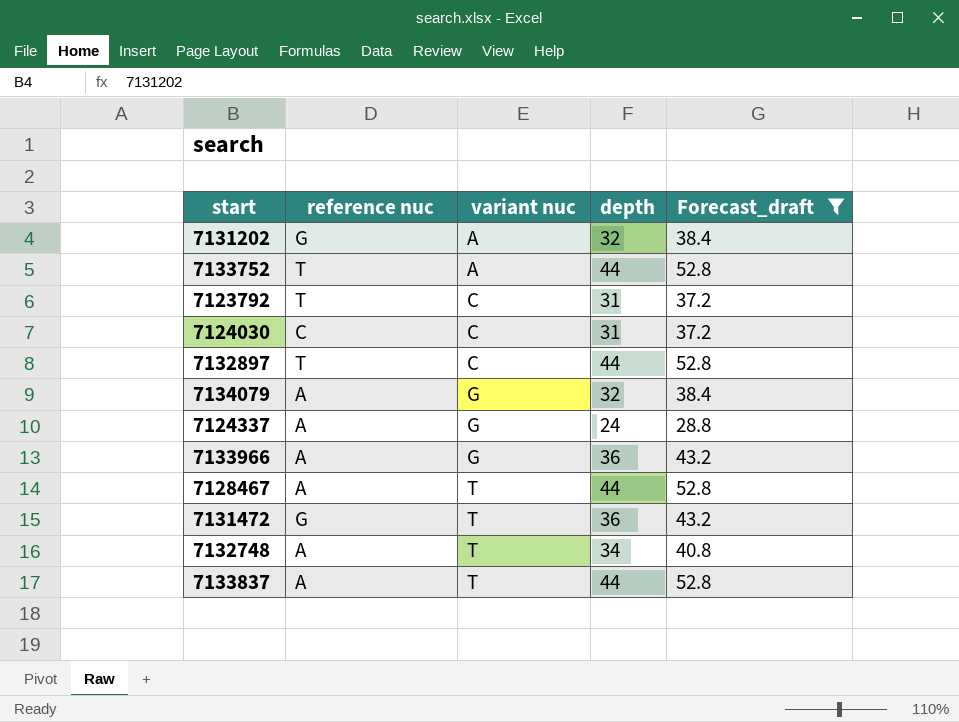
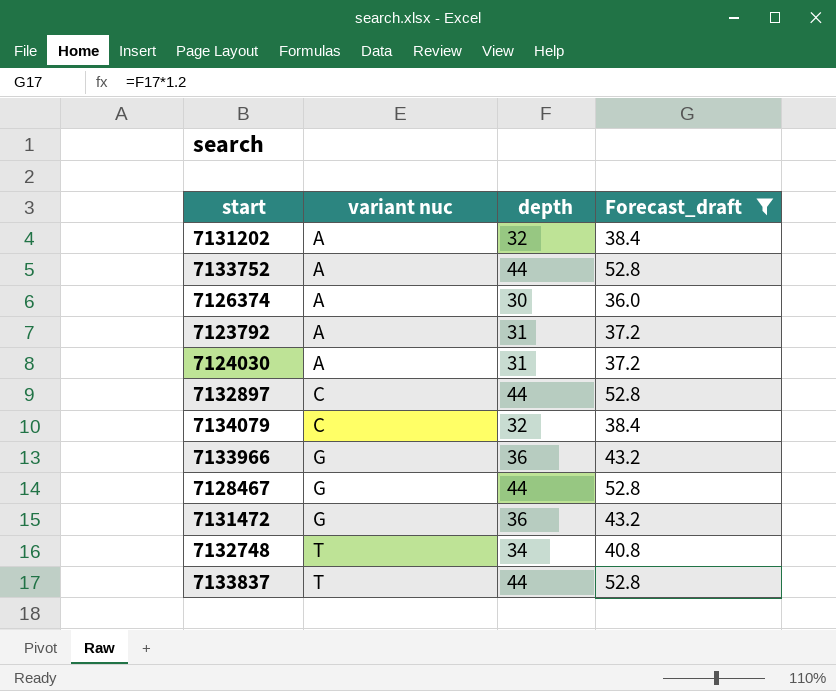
column reference nuc | position: 2 -> none
row 7124337: A | G | 24 | 28.8 -> none
row 7126374: none -> A | 30 | 36.0
7123792 | variant nuc: C -> A
7124030 | variant nuc: C -> A
7134079 | variant nuc: G -> C
7128467 | variant nuc: T -> G
7131472 | variant nuc: T -> G

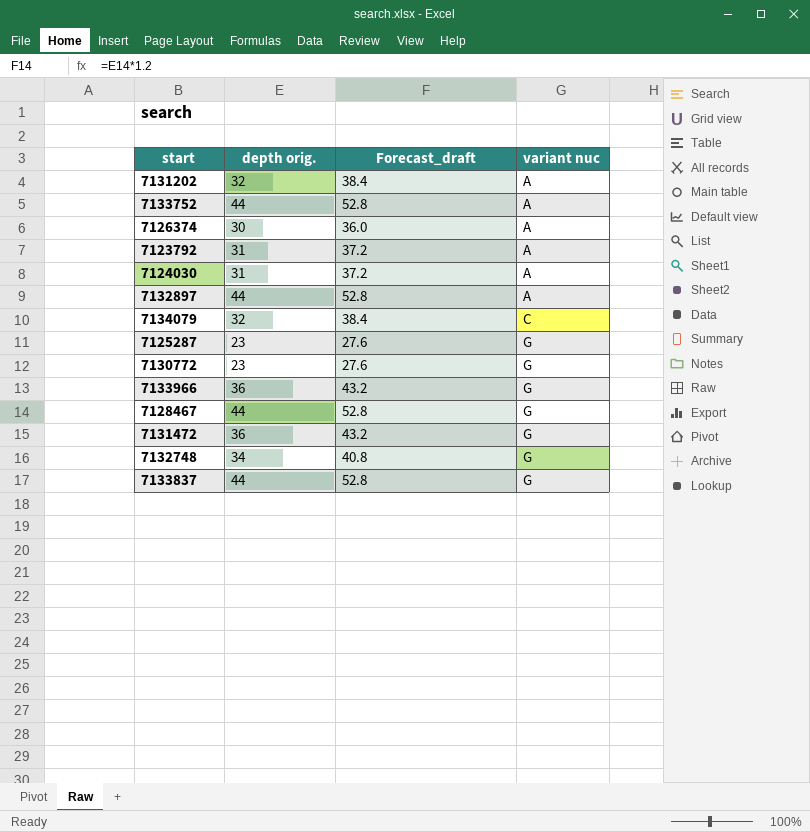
filter: Forecast_draft != 27.6 -> none
column name: depth -> depth orig.
column variant nuc | position: 2 -> 4
7132897 | variant nuc: C -> A
7132748 | variant nuc: T -> G
7133837 | variant nuc: T -> G

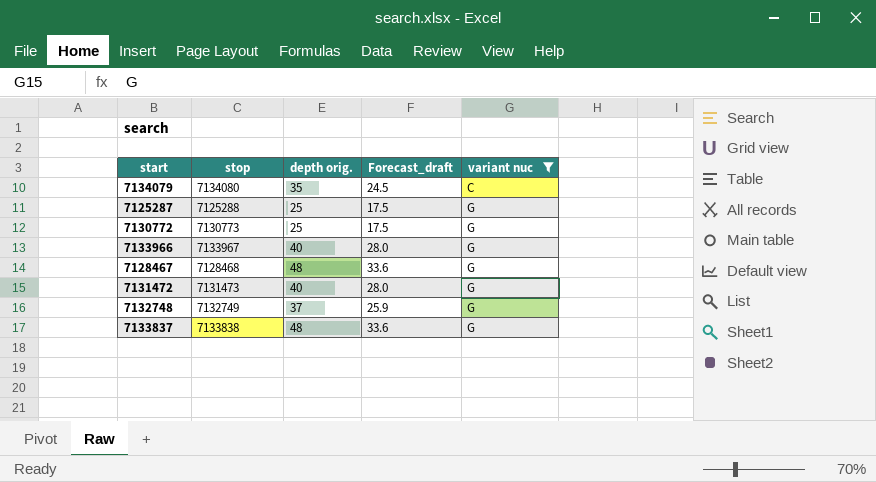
filter: none -> variant nuc != A
column stop | position: none -> 2
column Forecast_draft | formula: [depth orig.] * 1.2 -> [depth orig.] * 0.7
7134079 | depth orig.: 32 -> 35
7125287 | depth orig.: 23 -> 25
7130772 | depth orig.: 23 -> 25
7133966 | depth orig.: 36 -> 40
7128467 | depth orig.: 44 -> 48
7131472 | depth orig.: 36 -> 40
7132748 | depth orig.: 34 -> 37
7133837 | depth orig.: 44 -> 48

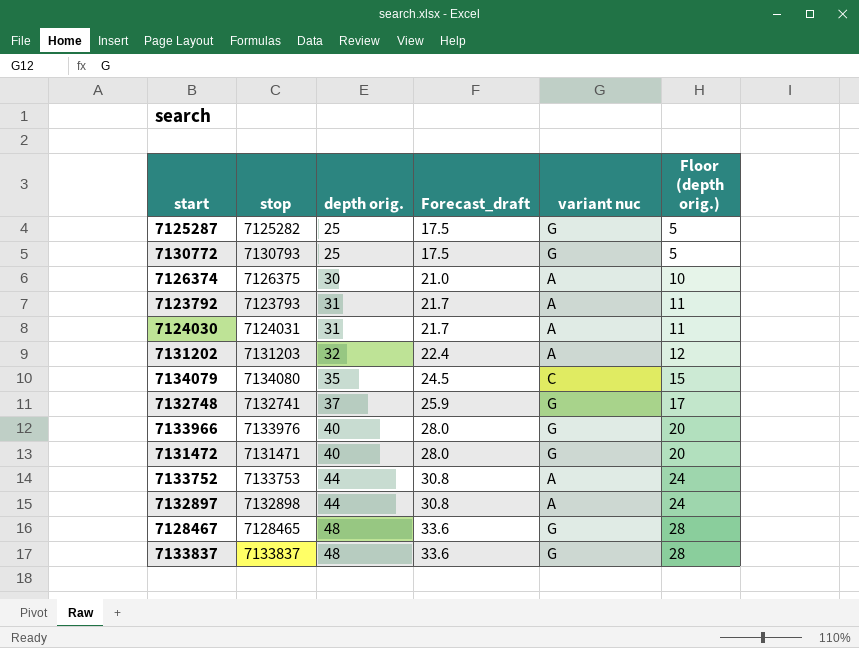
filter: variant nuc != A -> none
row order: variant nuc ascending -> depth orig. ascending
column Floor (depth orig.) | formula: none -> [depth orig.] - 20
7125287 | stop: 7125288 -> 7125282
7130772 | stop: 7130773 -> 7130793
7132748 | stop: 7132749 -> 7132741
7133966 | stop: 7133967 -> 7133976
7131472 | stop: 7131473 -> 7131471
7128467 | stop: 7128468 -> 7128465
7133837 | stop: 7133838 -> 7133837

